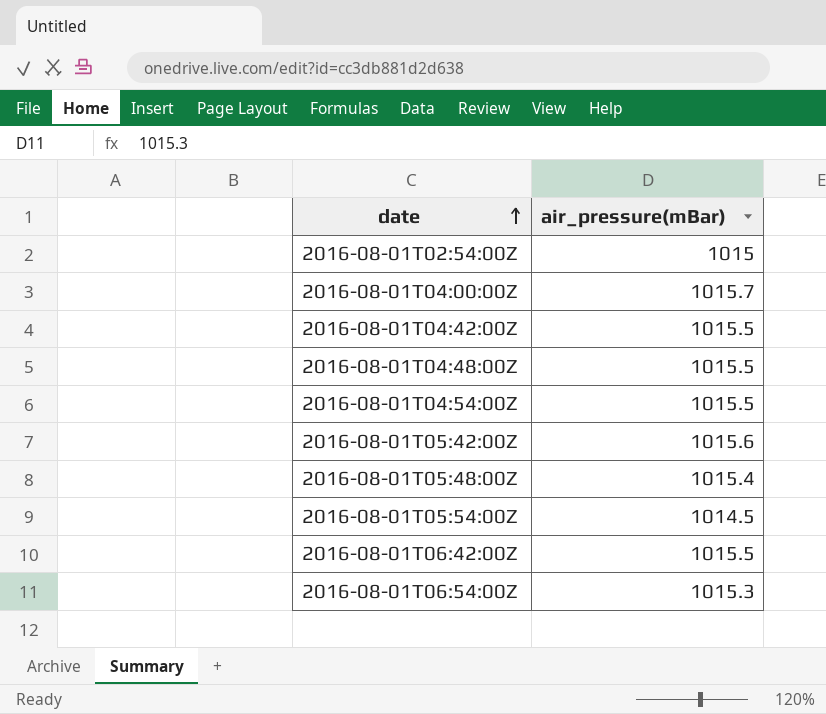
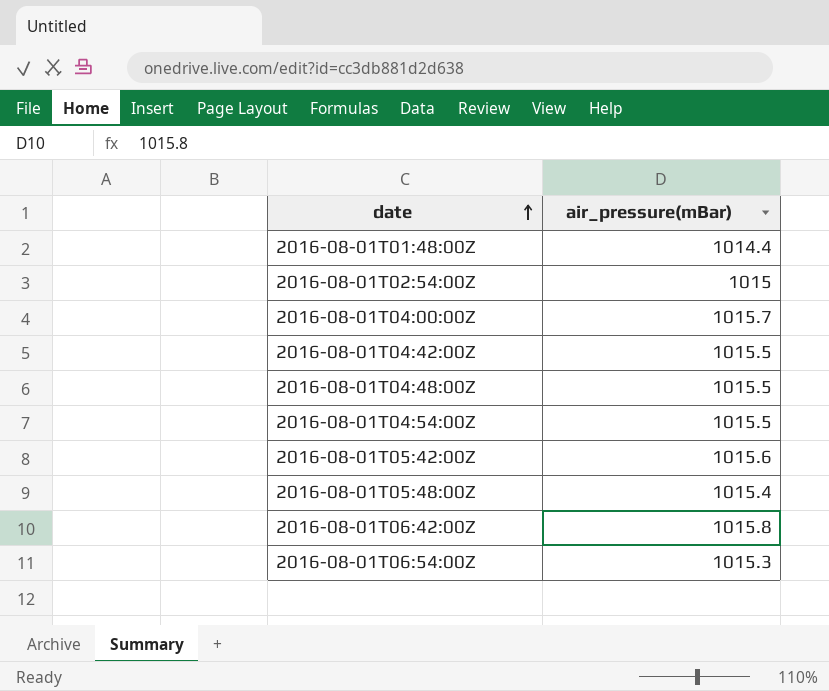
row 2016-08-01T05:54:00Z: 1014.5 -> none
row 2016-08-01T01:48:00Z: none -> 1014.4
2016-08-01T06:42:00Z | air_pressure(mBar): 1015.5 -> 1015.8

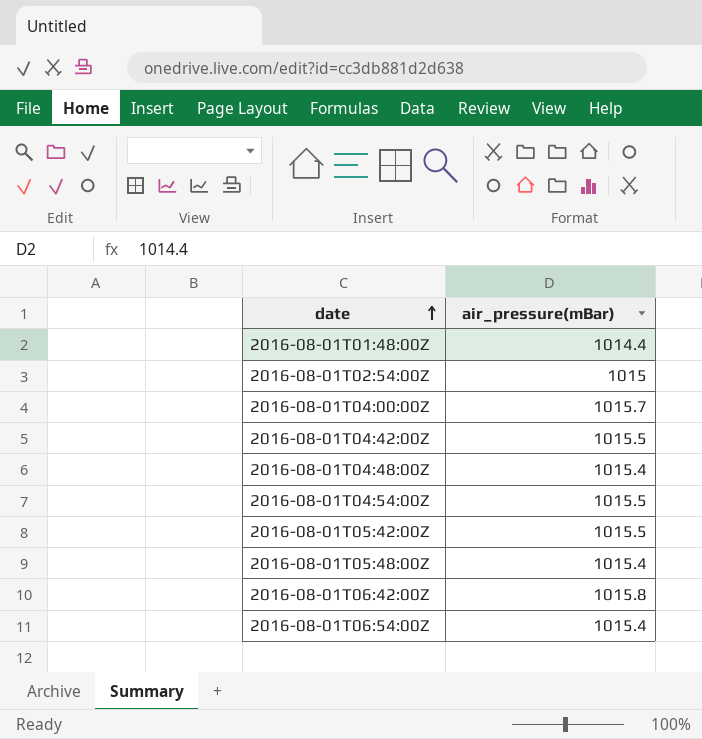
2016-08-01T04:48:00Z | air_pressure(mBar): 1015.5 -> 1015.4
2016-08-01T05:42:00Z | air_pressure(mBar): 1015.6 -> 1015.5
2016-08-01T06:54:00Z | air_pressure(mBar): 1015.3 -> 1015.4

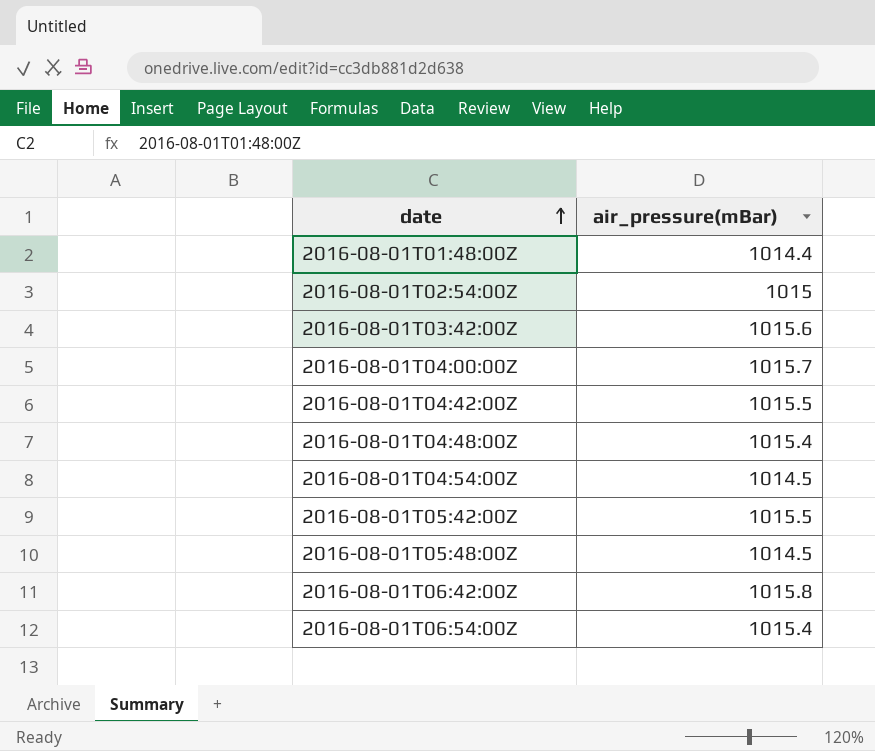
row 2016-08-01T03:42:00Z: none -> 1015.6
2016-08-01T04:54:00Z | air_pressure(mBar): 1015.5 -> 1014.5
2016-08-01T05:48:00Z | air_pressure(mBar): 1015.4 -> 1014.5

